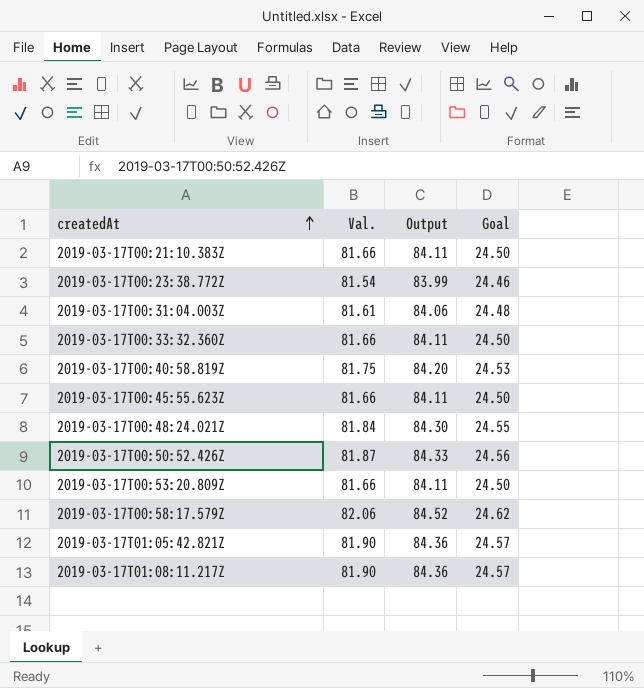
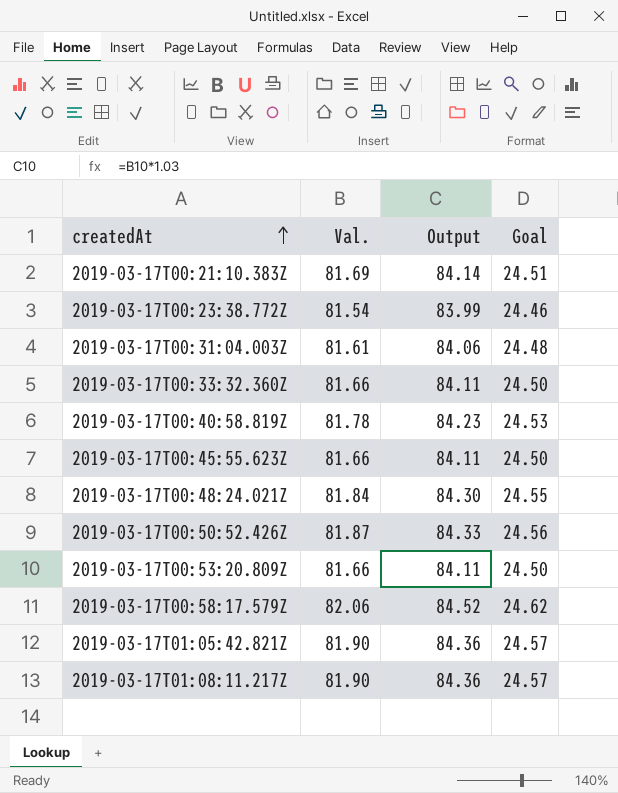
2019-03-17T00:21:10.383Z | Val.: 81.66 -> 81.69
2019-03-17T00:21:10.383Z | Output: 84.11 -> 84.14
2019-03-17T00:21:10.383Z | Goal: 24.50 -> 24.51
2019-03-17T00:40:58.819Z | Val.: 81.75 -> 81.78
2019-03-17T00:40:58.819Z | Output: 84.20 -> 84.23

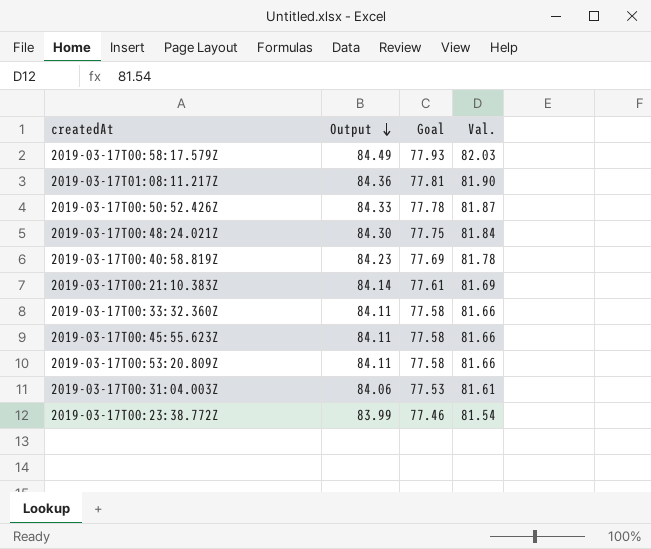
row order: createdAt ascending -> Output descending
column Goal | formula: [Val.] * 0.3 -> [Val.] * 0.95
column Val. | position: 2 -> 4
row 2019-03-17T01:05:42.821Z: 81.90 | 84.36 | 24.57 -> none
2019-03-17T00:58:17.579Z | Output: 84.52 -> 84.49
2019-03-17T00:58:17.579Z | Val.: 82.06 -> 82.03

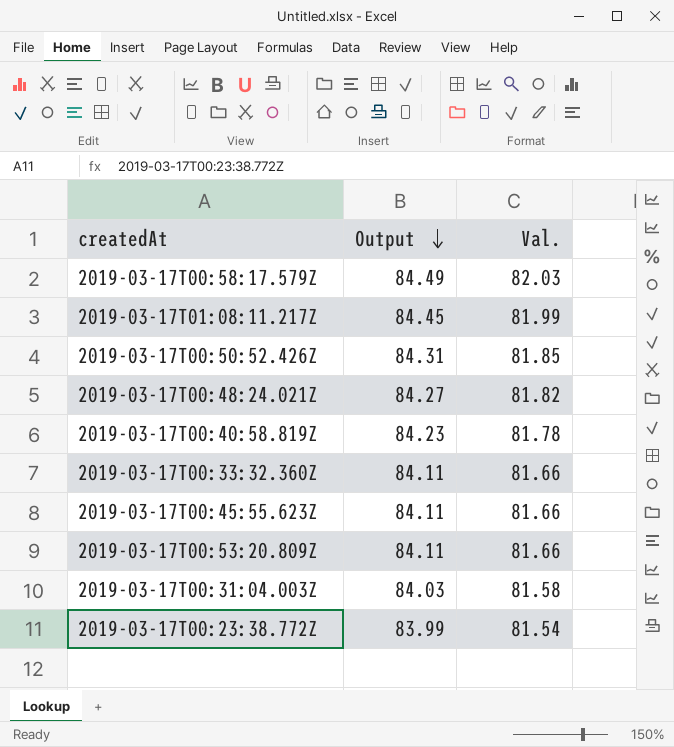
column Goal | formula: [Val.] * 0.95 -> none
row 2019-03-17T00:21:10.383Z: 84.14 | 77.61 | 81.69 -> none
2019-03-17T01:08:11.217Z | Output: 84.36 -> 84.45
2019-03-17T01:08:11.217Z | Val.: 81.90 -> 81.99
2019-03-17T00:50:52.426Z | Output: 84.33 -> 84.31
2019-03-17T00:50:52.426Z | Val.: 81.87 -> 81.85
2019-03-17T00:48:24.021Z | Output: 84.30 -> 84.27
2019-03-17T00:48:24.021Z | Val.: 81.84 -> 81.82
2019-03-17T00:31:04.003Z | Output: 84.06 -> 84.03
2019-03-17T00:31:04.003Z | Val.: 81.61 -> 81.58

